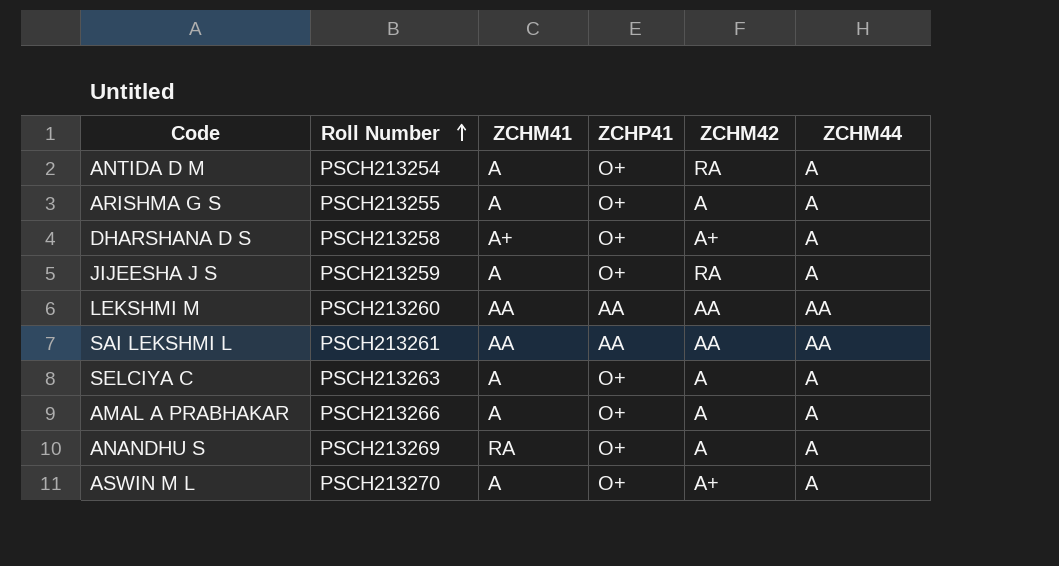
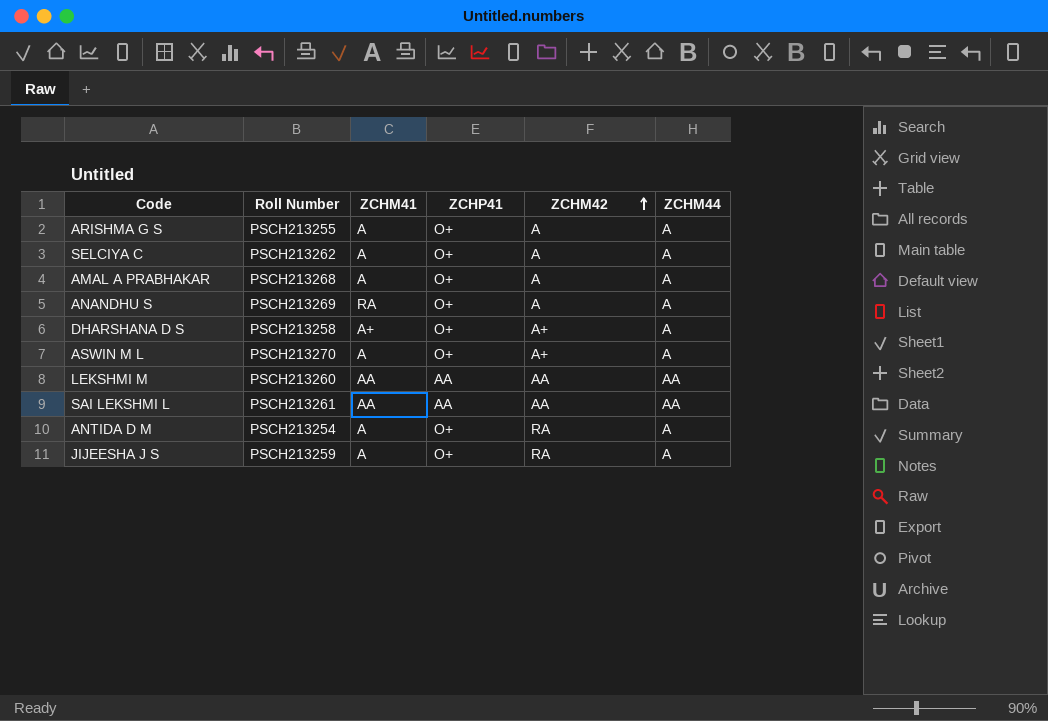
row order: Roll Number ascending -> ZCHM42 ascending
SELCIYA C | Roll Number: PSCH213263 -> PSCH213262
AMAL A PRABHAKAR | Roll Number: PSCH213266 -> PSCH213268

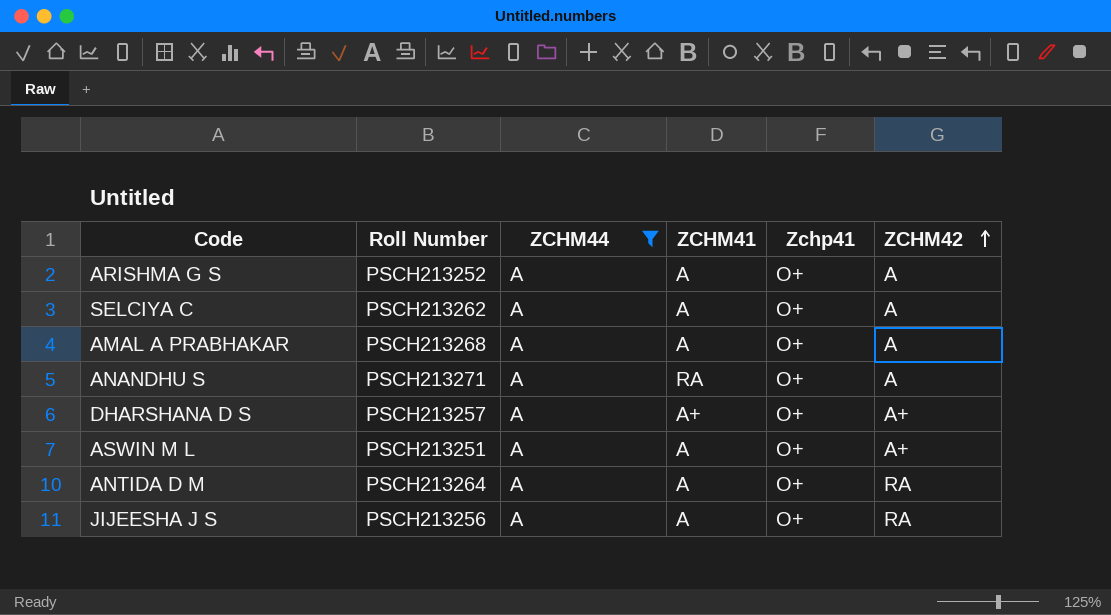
filter: none -> ZCHM44 = A
column ZCHM44 | position: 6 -> 3
column name: ZCHP41 -> Zchp41
ARISHMA G S | Roll Number: PSCH213255 -> PSCH213252
ANANDHU S | Roll Number: PSCH213269 -> PSCH213271
DHARSHANA D S | Roll Number: PSCH213258 -> PSCH213257
ASWIN M L | Roll Number: PSCH213270 -> PSCH213251
ANTIDA D M | Roll Number: PSCH213254 -> PSCH213264
JIJEESHA J S | Roll Number: PSCH213259 -> PSCH213256

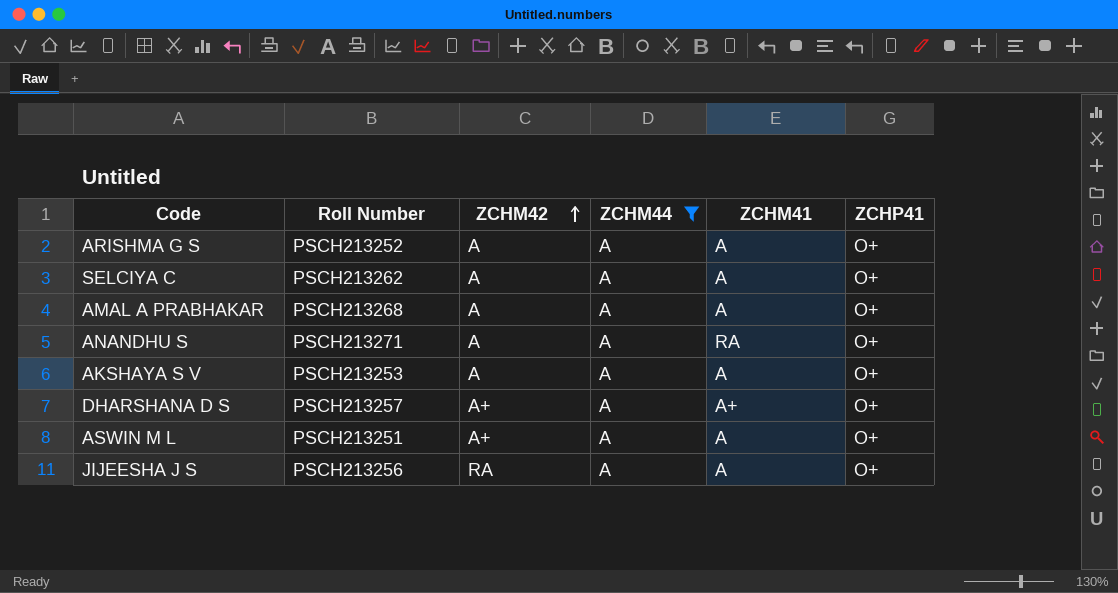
column ZCHM42 | position: 6 -> 3
column name: Zchp41 -> ZCHP41
row ANTIDA D M: PSCH213264 | A | A | O+ | RA -> none
row AKSHAYA S V: none -> PSCH213253 | A | A | A | O+

